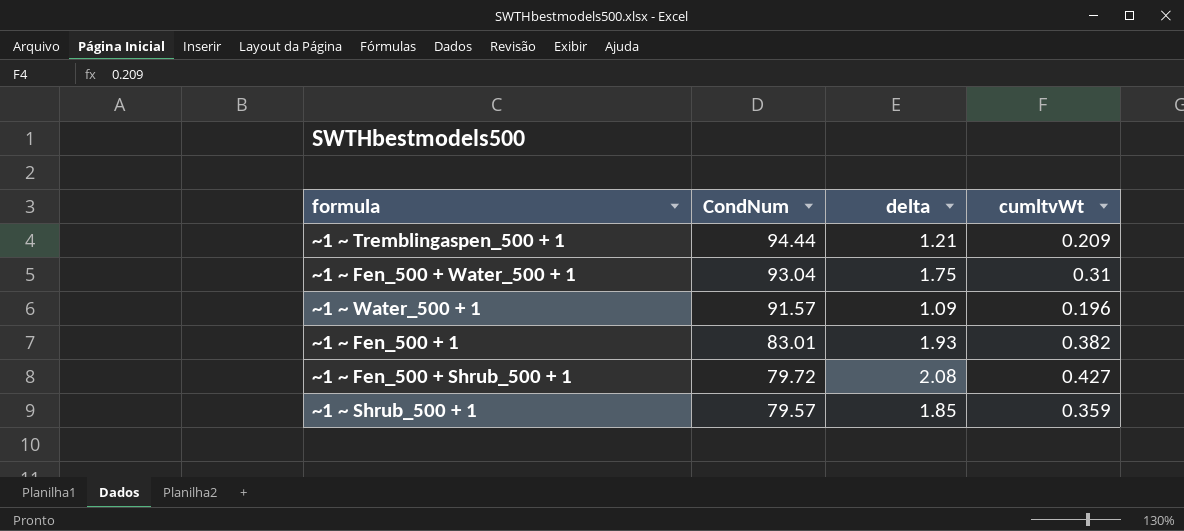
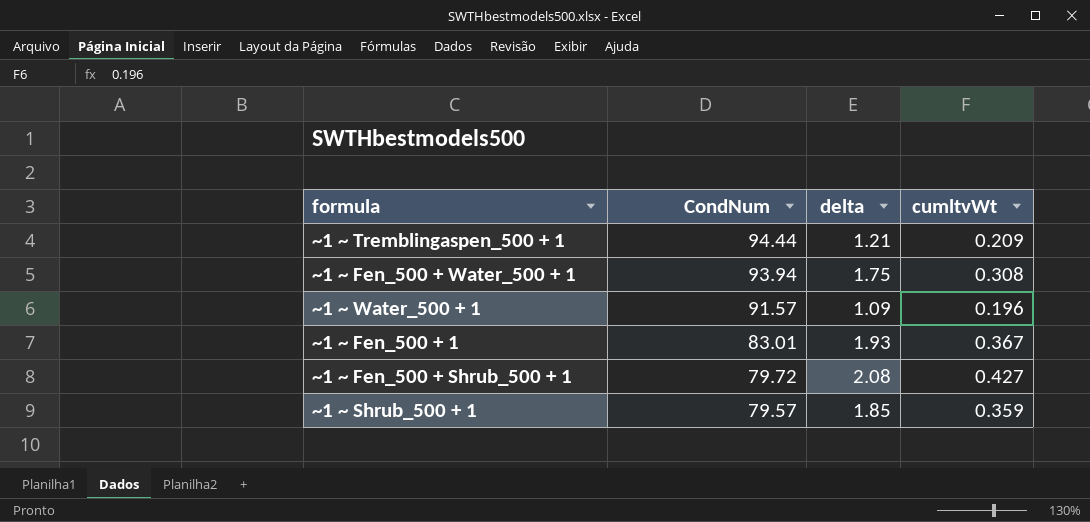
~1 ~ Fen_500 + Water_500 + 1 | CondNum: 93.04 -> 93.94
~1 ~ Fen_500 + Water_500 + 1 | cumltvWt: 0.31 -> 0.308
~1 ~ Fen_500 + 1 | cumltvWt: 0.382 -> 0.367

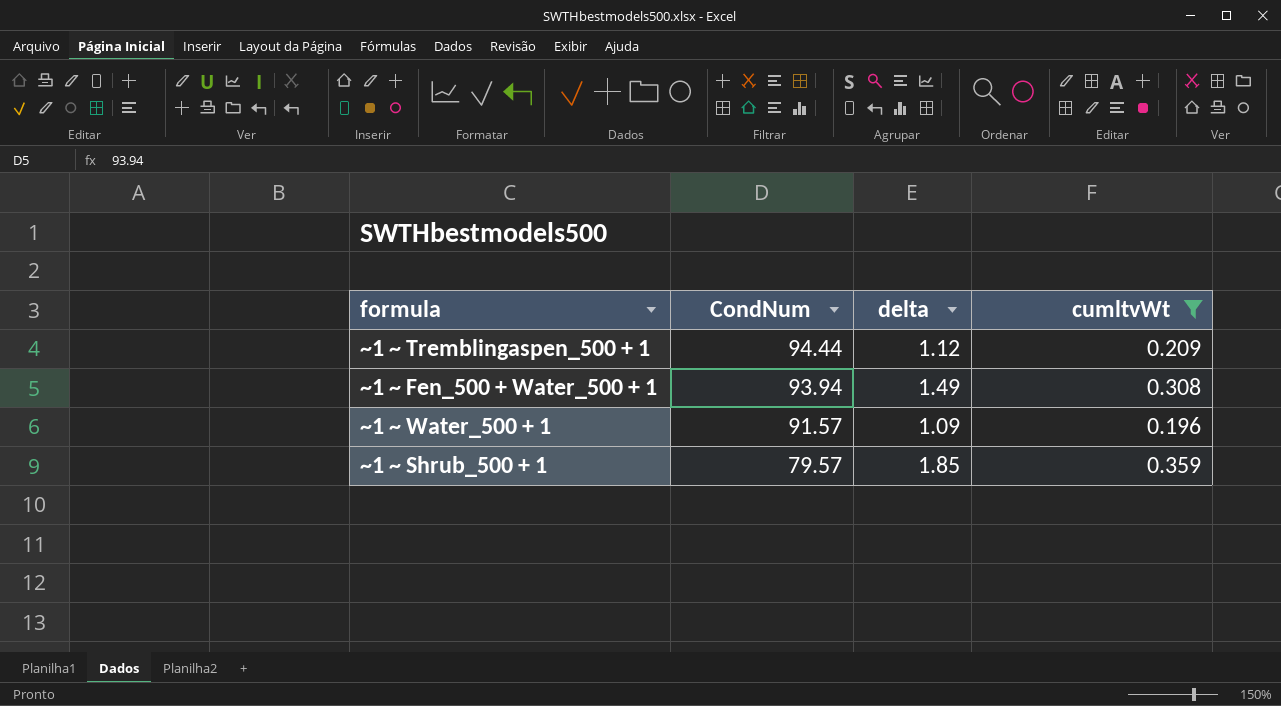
filter: none -> cumltvWt <= 0.359
~1 ~ Tremblingaspen_500 + 1 | delta: 1.21 -> 1.12
~1 ~ Fen_500 + Water_500 + 1 | delta: 1.75 -> 1.49

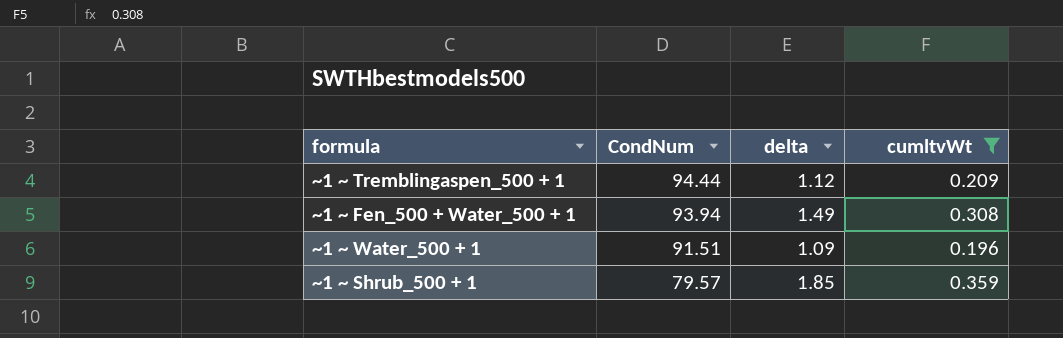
~1 ~ Water_500 + 1 | CondNum: 91.57 -> 91.51

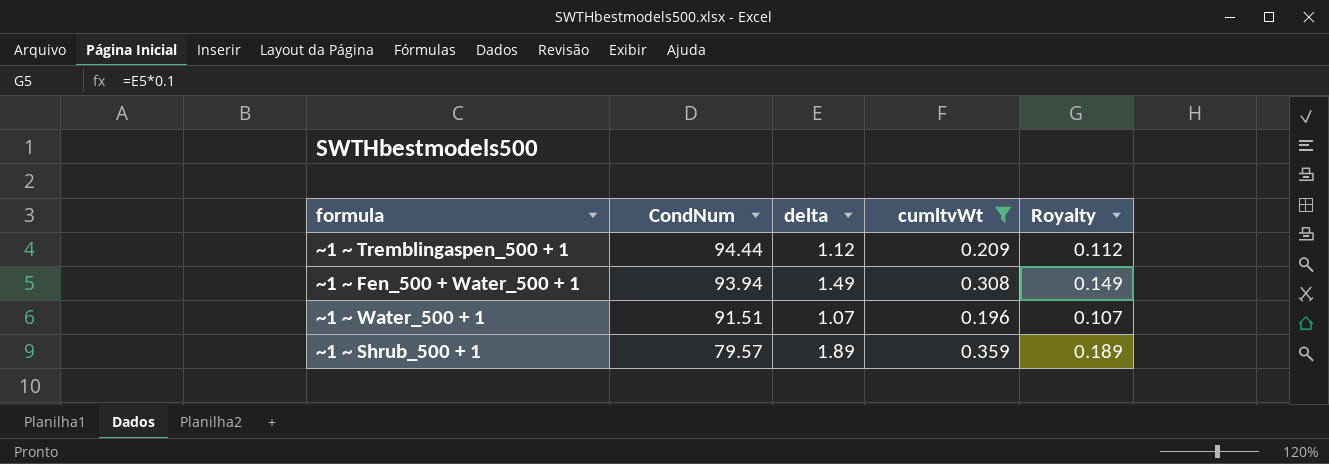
column Royalty | formula: none -> [delta] * 0.1
~1 ~ Water_500 + 1 | delta: 1.09 -> 1.07
~1 ~ Shrub_500 + 1 | delta: 1.85 -> 1.89

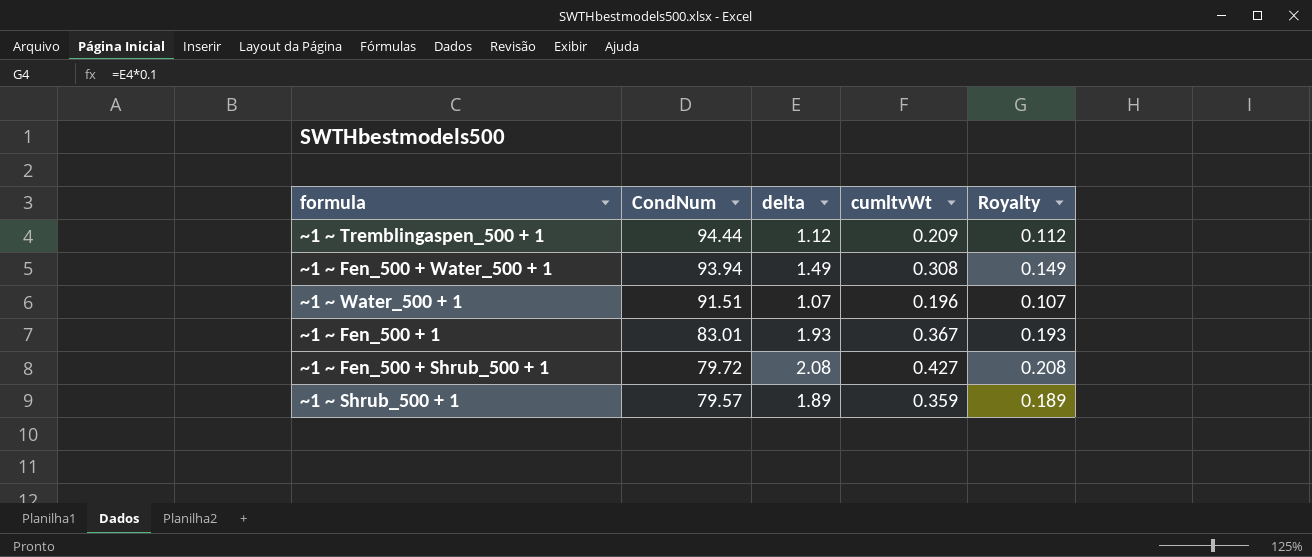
filter: cumltvWt <= 0.359 -> none

